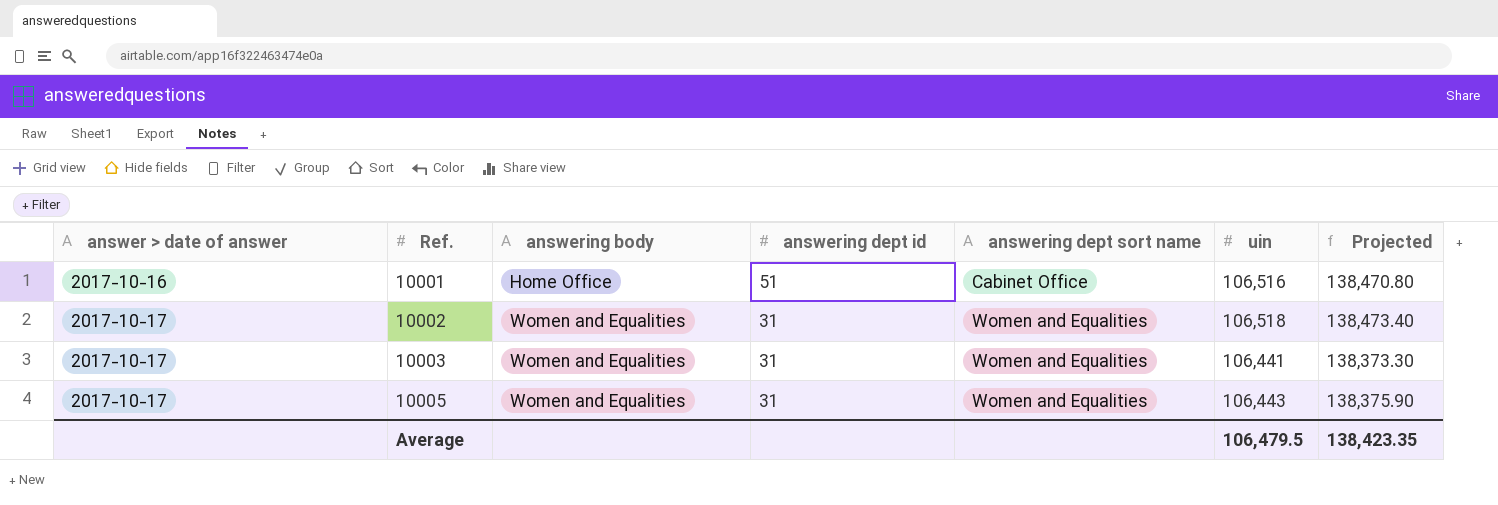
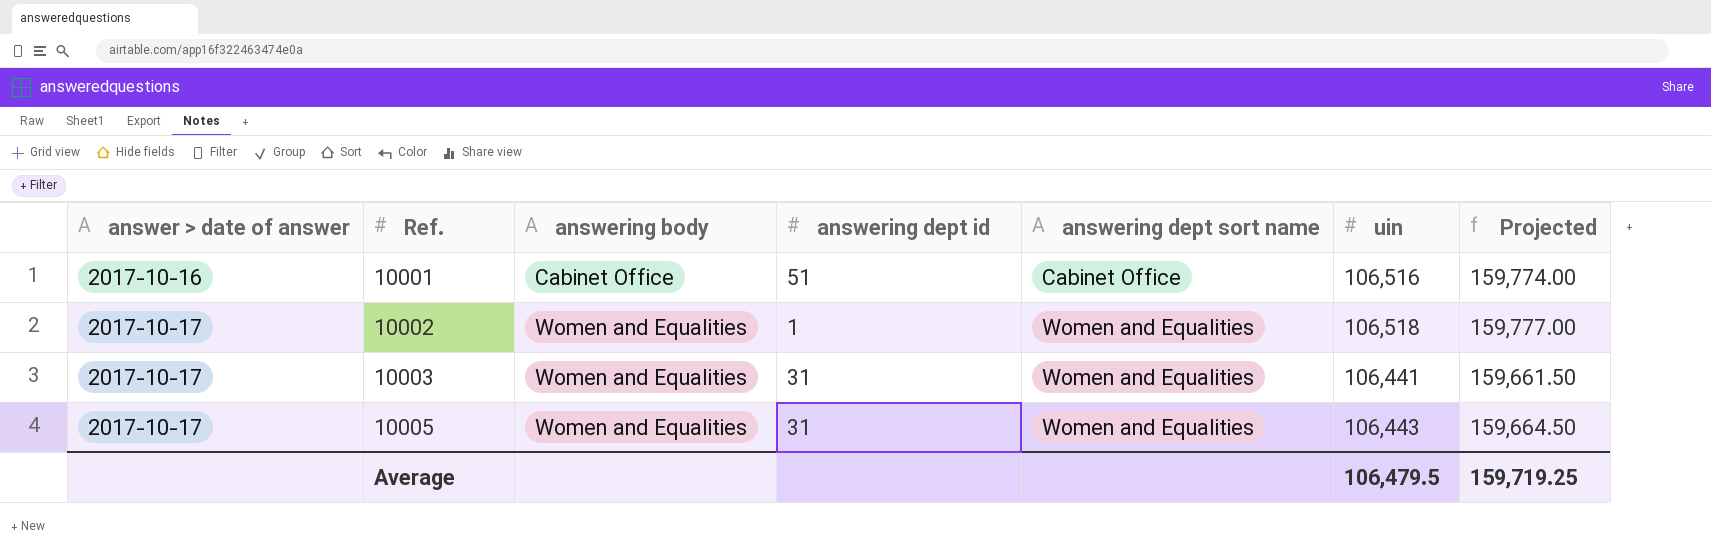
column Projected | formula: [uin] * 1.3 -> [uin] * 1.5
10001 | answering body: Home Office -> Cabinet Office
10002 | answering dept id: 31 -> 1
Average | Projected: 138,423.35 -> 159,719.25

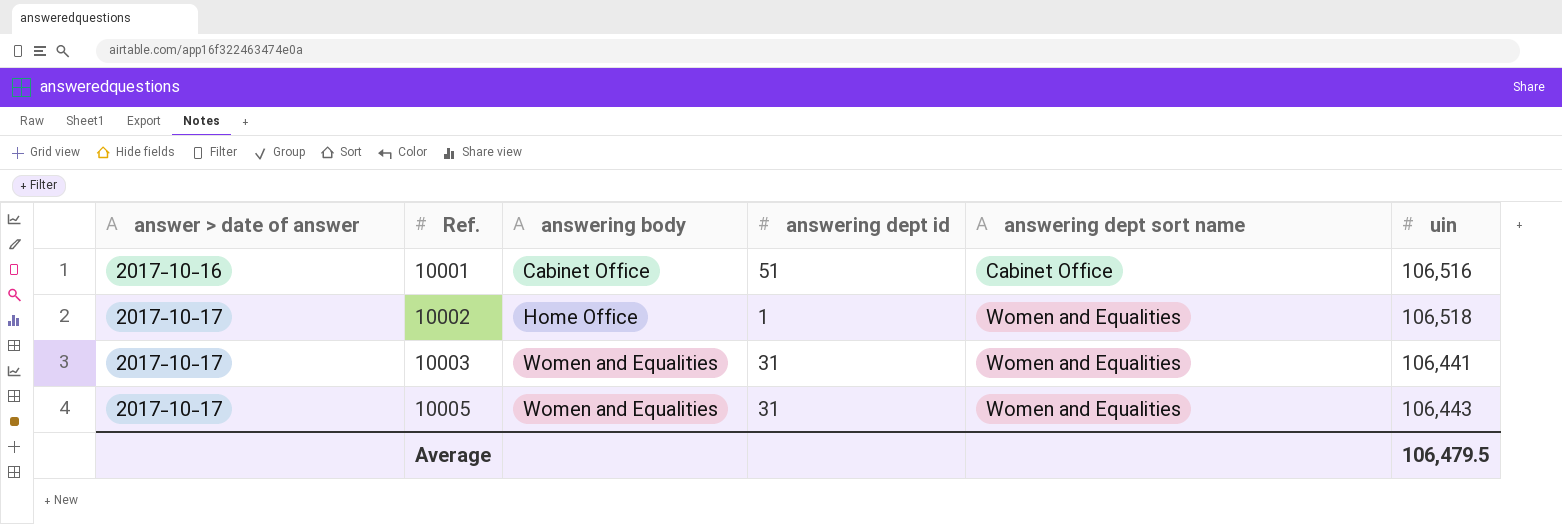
column Projected | formula: [uin] * 1.5 -> none
10002 | answering body: Women and Equalities -> Home Office

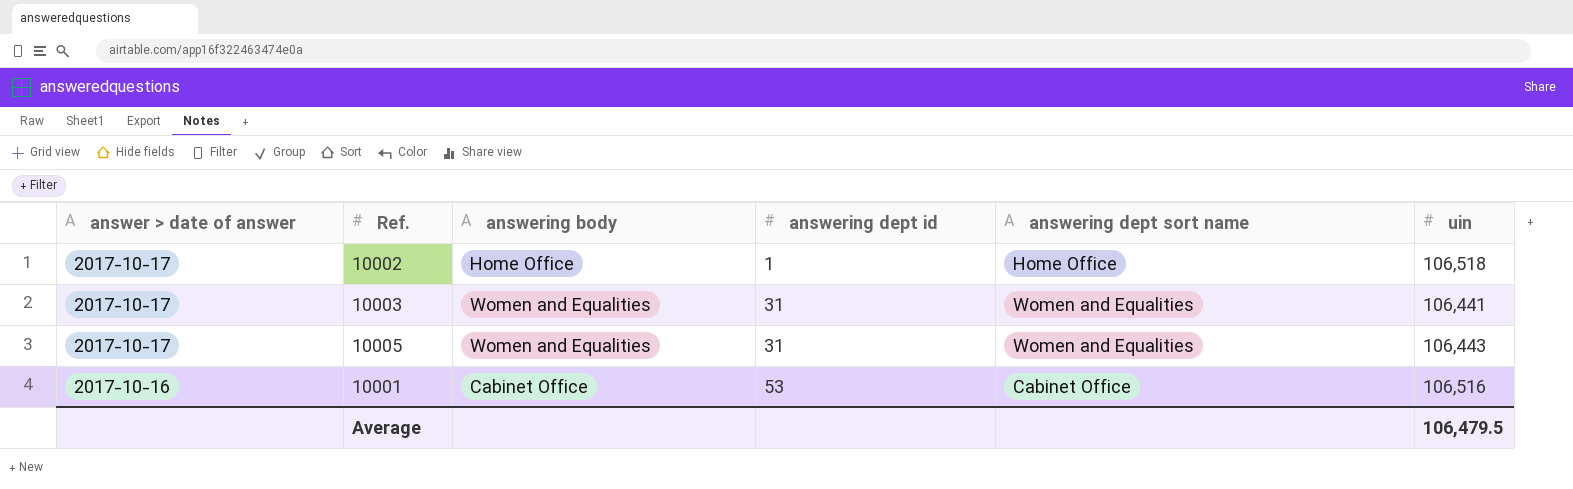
row order: answer > date of answer ascending -> answer > date of answer descending
10002 | answering dept sort name: Women and Equalities -> Home Office
10001 | answering dept id: 51 -> 53

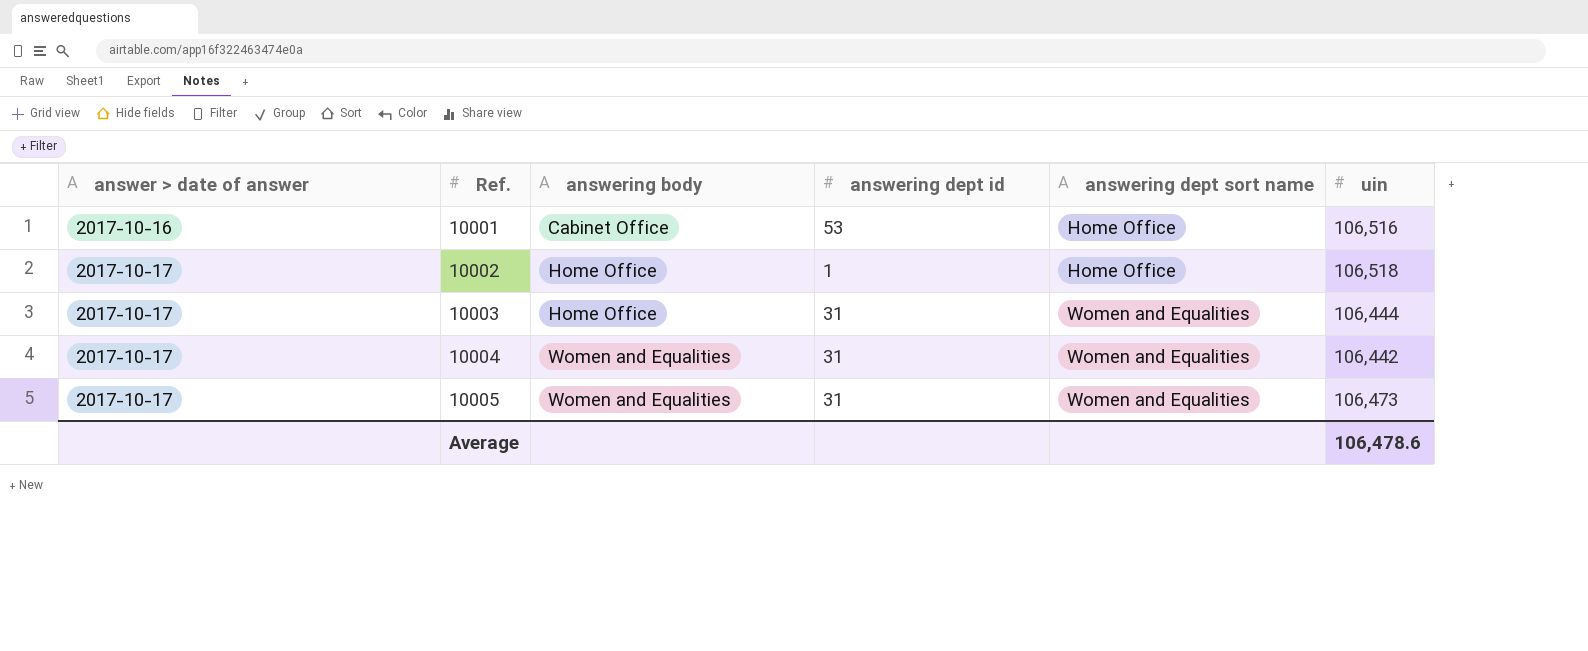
row order: answer > date of answer descending -> answer > date of answer ascending
10001 | answering dept sort name: Cabinet Office -> Home Office
10003 | answering body: Women and Equalities -> Home Office
10003 | uin: 106,441 -> 106,444
row 10004: none -> 2017-10-17 | Women and Equalities | 31 | Women and Equalities | 106,442
10005 | uin: 106,443 -> 106,473
Average | uin: 106,479.5 -> 106,478.6

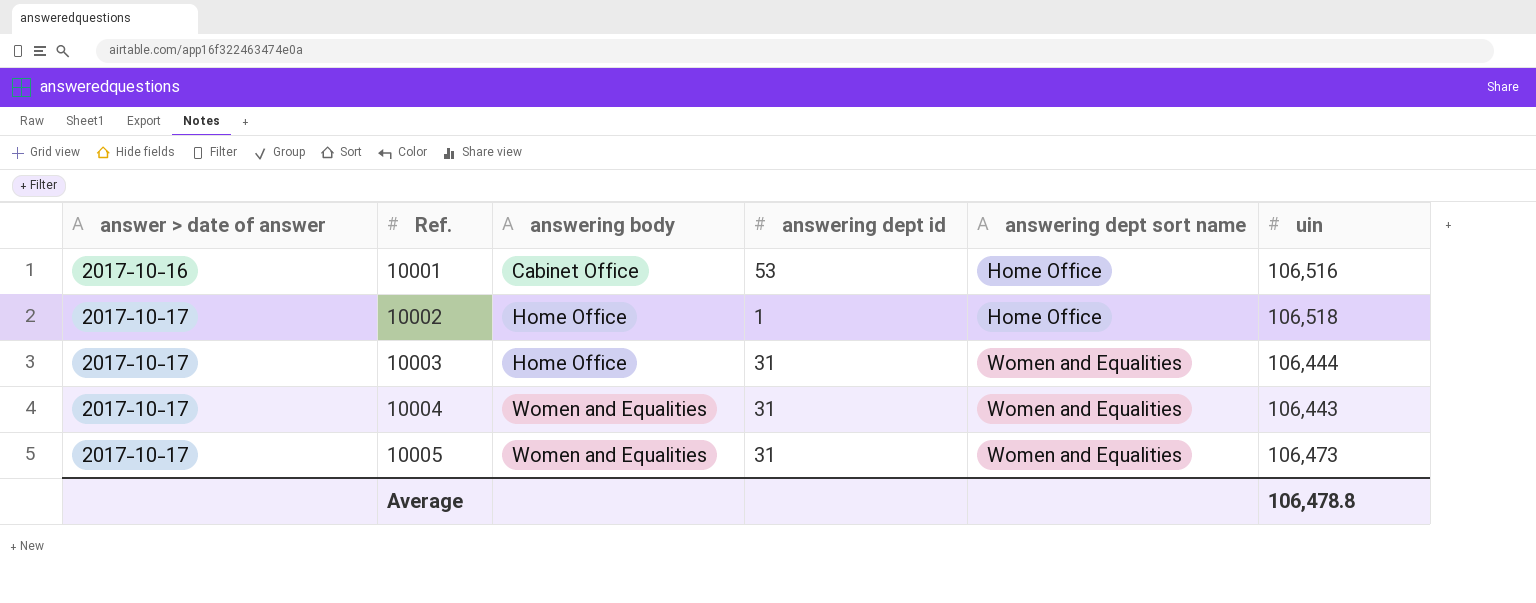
10004 | uin: 106,442 -> 106,443
Average | uin: 106,478.6 -> 106,478.8

